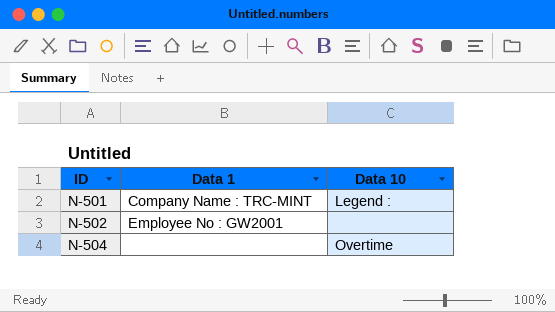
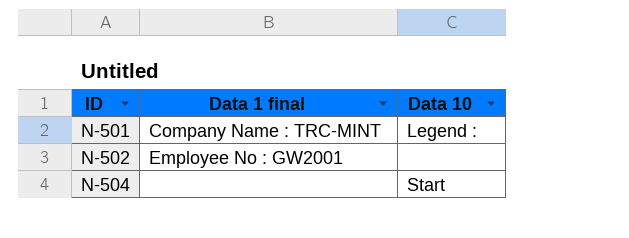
column name: Data 1 -> Data 1 final
N-504 | Data 10: Overtime -> Start

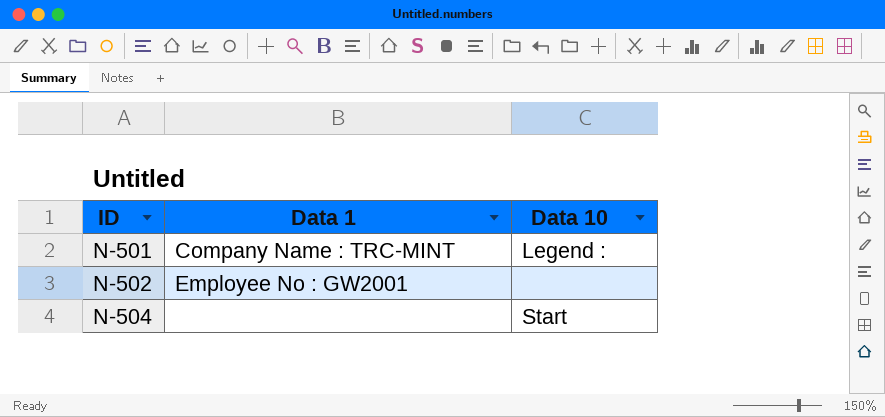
column name: Data 1 final -> Data 1

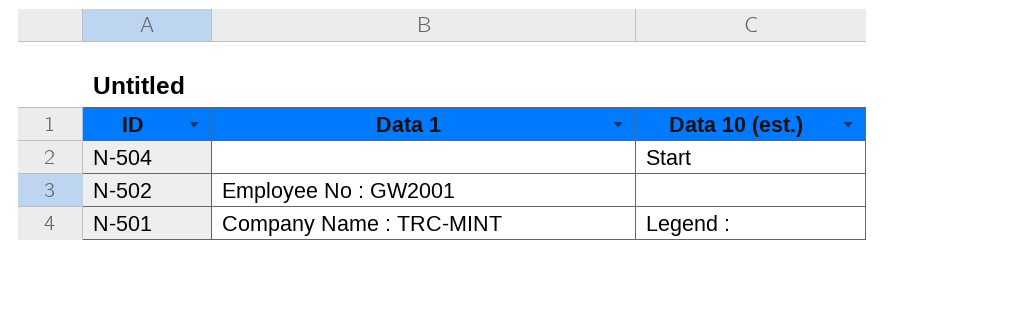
row order: ID ascending -> ID descending
column name: Data 10 -> Data 10 (est.)

